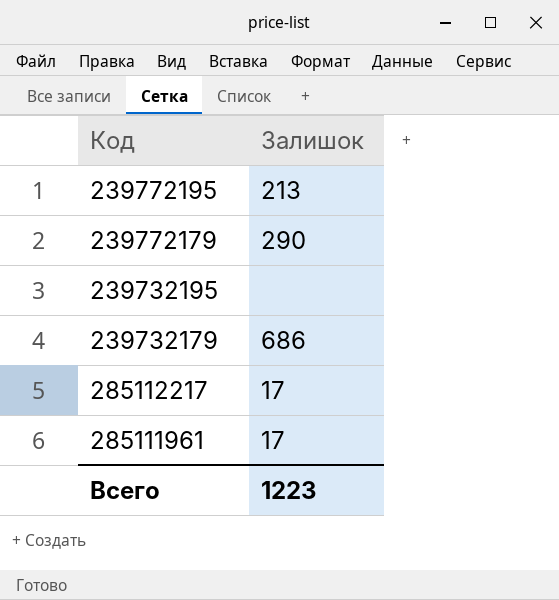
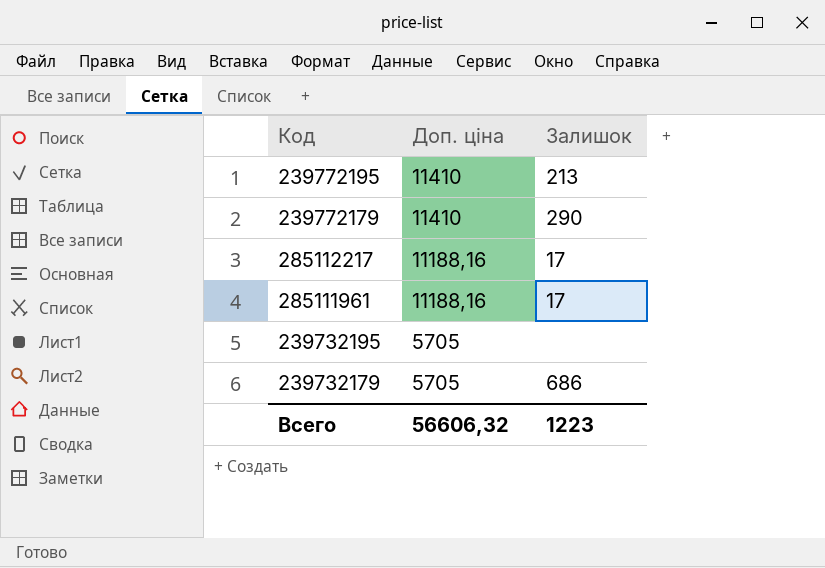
row order: none -> Доп. ціна descending
column Доп. ціна | position: none -> 2

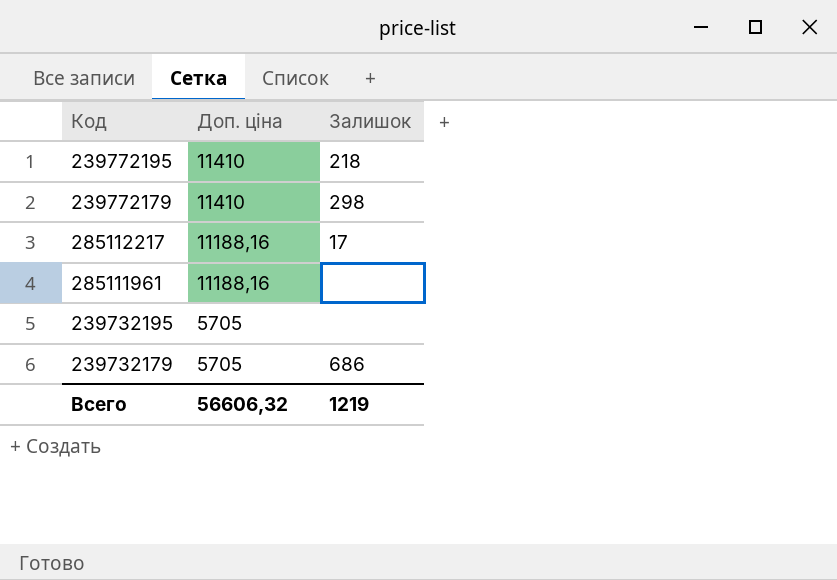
239772195 | Залишок: 213 -> 218
239772179 | Залишок: 290 -> 298
285111961 | Залишок: 17 -> none
Всего | Залишок: 1223 -> 1219

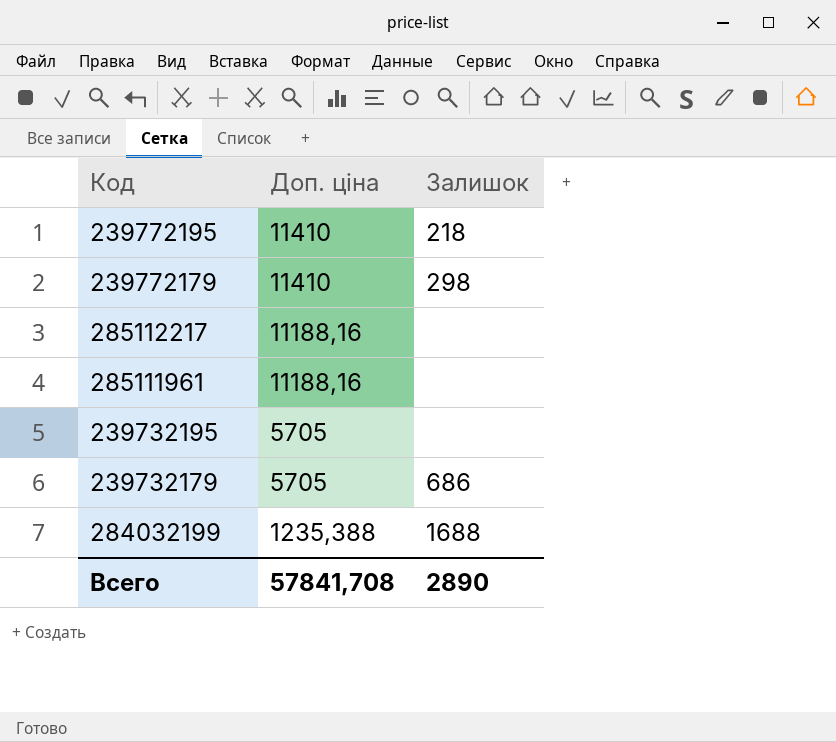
285112217 | Залишок: 17 -> none
row 284032199: none -> 1235,388 | 1688
Всего | Доп. ціна: 56606,32 -> 57841,708
Всего | Залишок: 1219 -> 2890

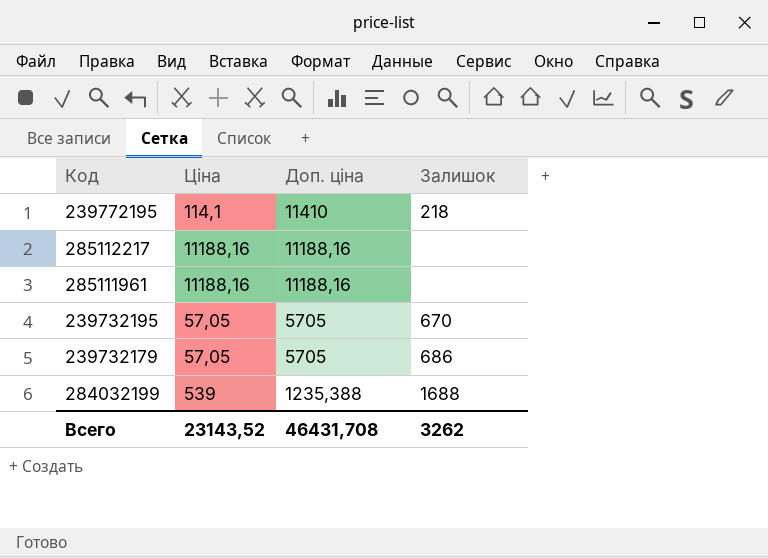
column Ціна | position: none -> 2
row 239772179: 11410 | 298 -> none
239732195 | Залишок: none -> 670
Всего | Доп. ціна: 57841,708 -> 46431,708
Всего | Залишок: 2890 -> 3262

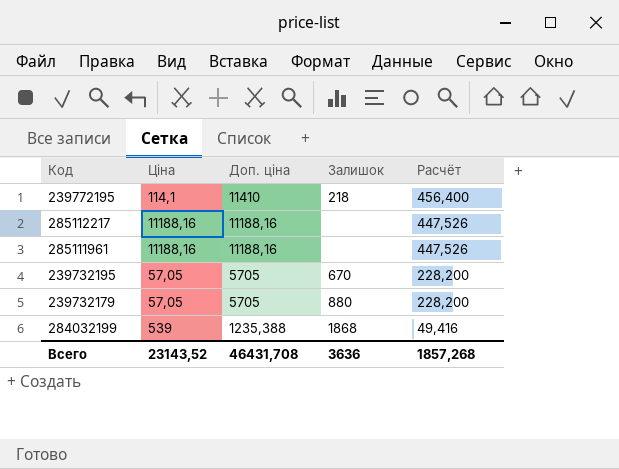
column Расчёт | formula: none -> [Доп. ціна] * 0,04
239732179 | Залишок: 686 -> 880
284032199 | Залишок: 1688 -> 1868
Всего | Залишок: 3262 -> 3636

